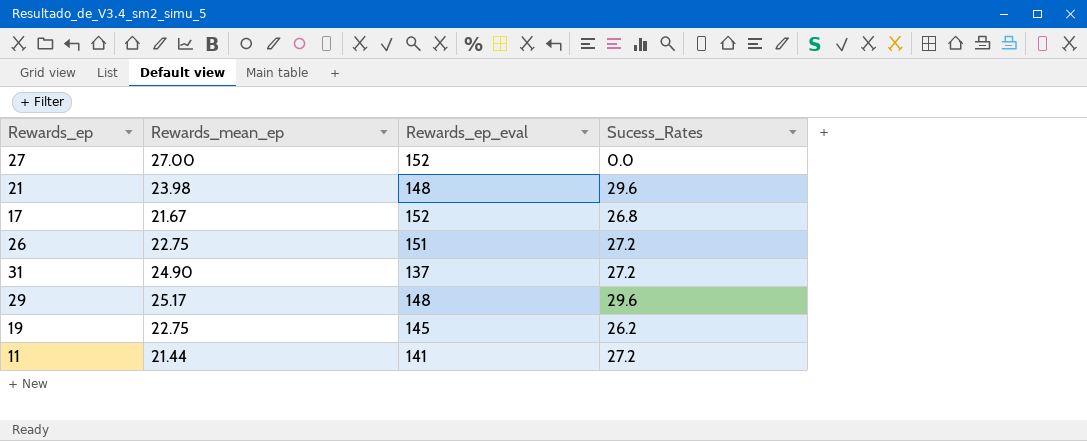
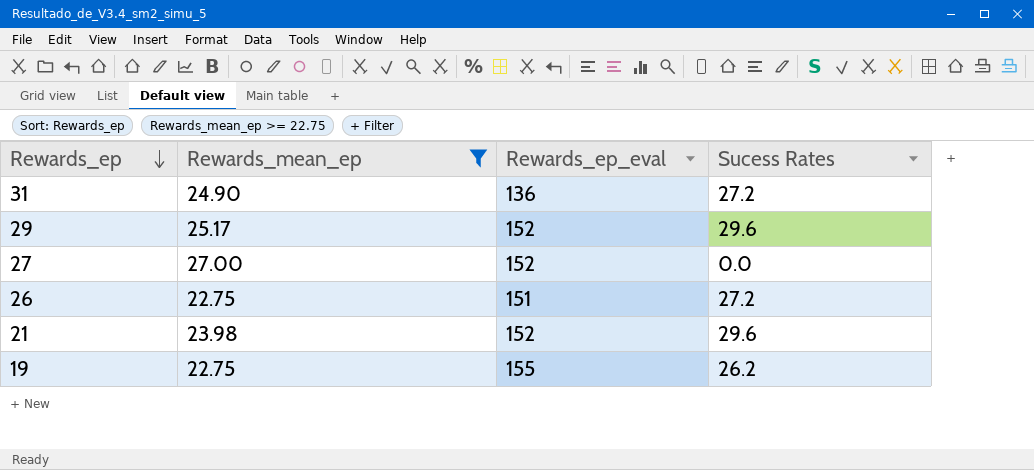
filter: none -> Rewards_mean_ep >= 22.75
row order: none -> Rewards_ep descending
column name: Sucess_Rates -> Sucess Rates
31 | Rewards_ep_eval: 137 -> 136
29 | Rewards_ep_eval: 148 -> 152
21 | Rewards_ep_eval: 148 -> 152
19 | Rewards_ep_eval: 145 -> 155

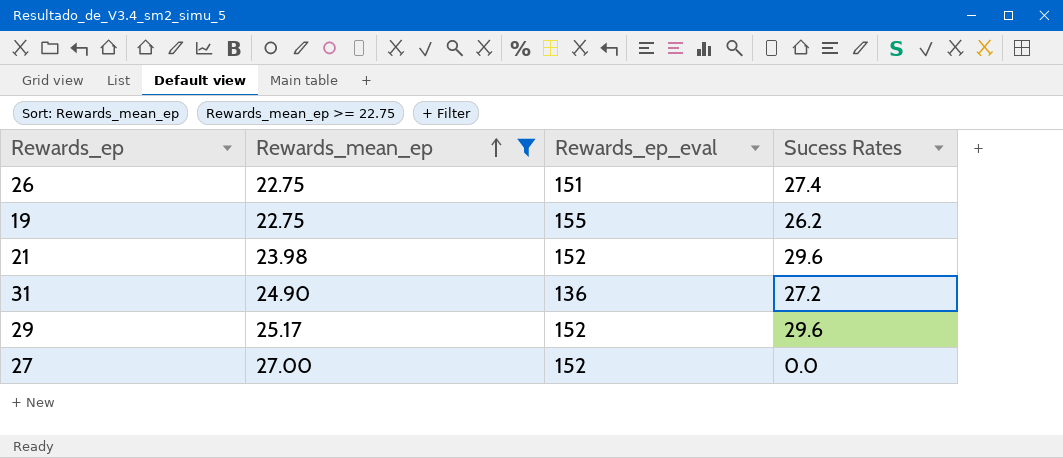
row order: Rewards_ep descending -> Rewards_mean_ep ascending
26 | Sucess Rates: 27.2 -> 27.4

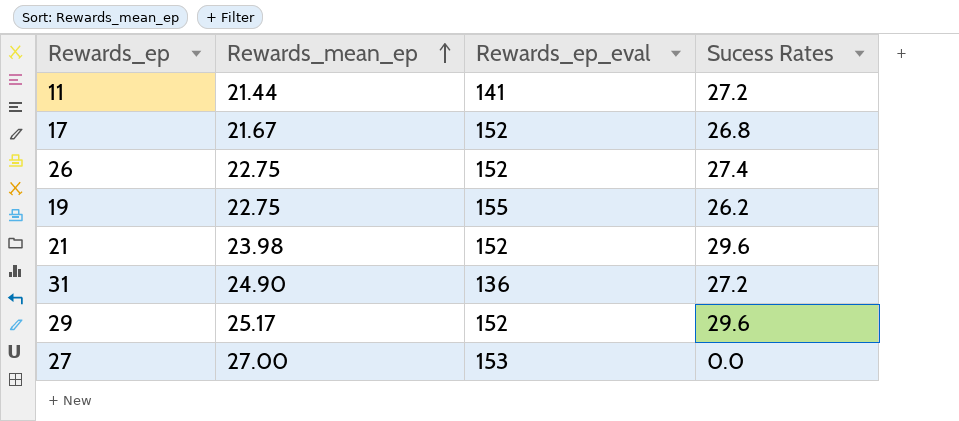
filter: Rewards_mean_ep >= 22.75 -> none
26 | Rewards_ep_eval: 151 -> 152
27 | Rewards_ep_eval: 152 -> 153

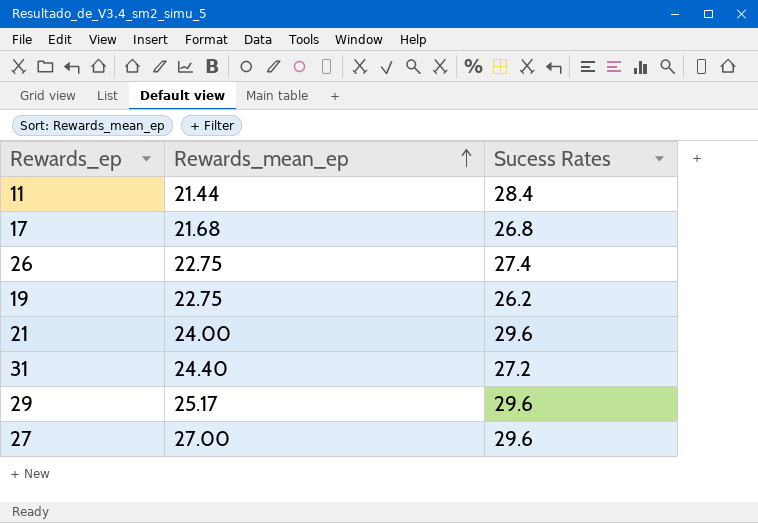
column Rewards_ep_eval | position: 3 -> none
11 | Sucess Rates: 27.2 -> 28.4
17 | Rewards_mean_ep: 21.67 -> 21.68
21 | Rewards_mean_ep: 23.98 -> 24.00
31 | Rewards_mean_ep: 24.90 -> 24.40
27 | Sucess Rates: 0.0 -> 29.6

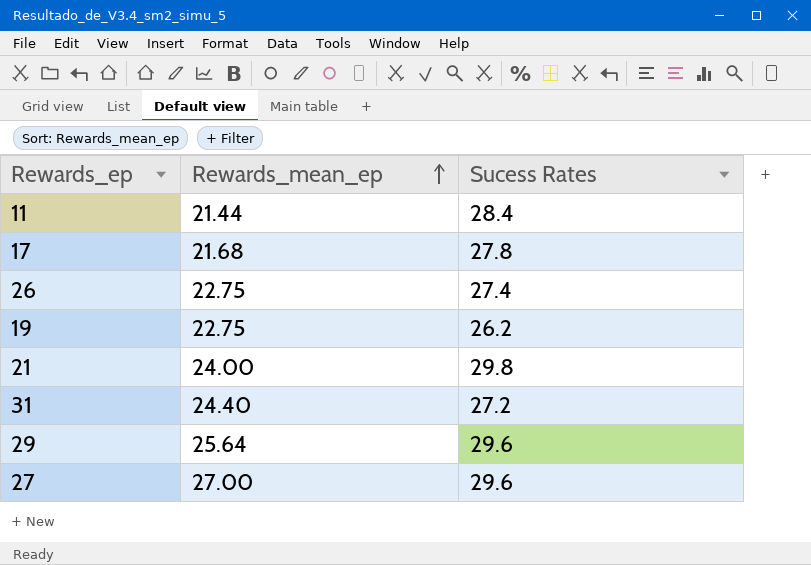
17 | Sucess Rates: 26.8 -> 27.8
21 | Sucess Rates: 29.6 -> 29.8
29 | Rewards_mean_ep: 25.17 -> 25.64

